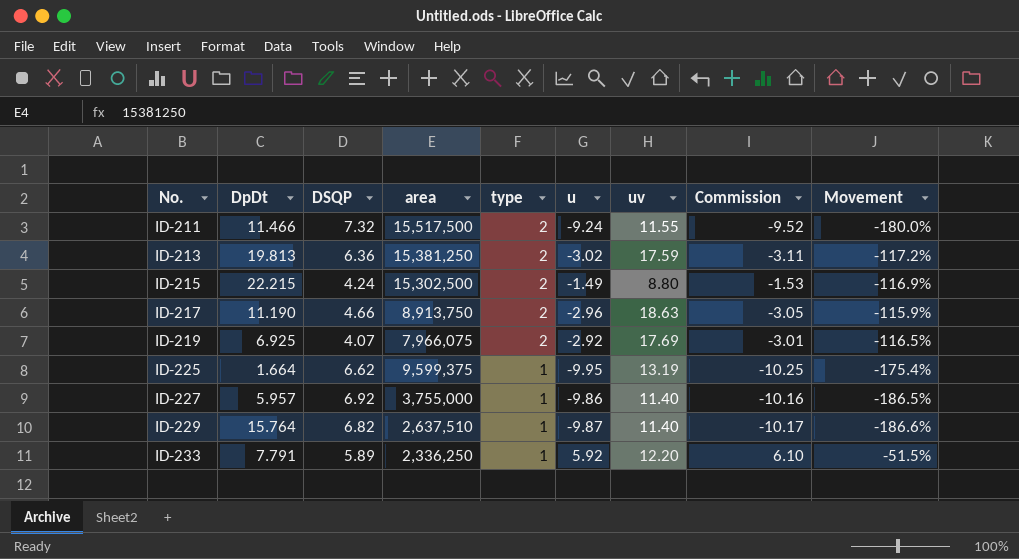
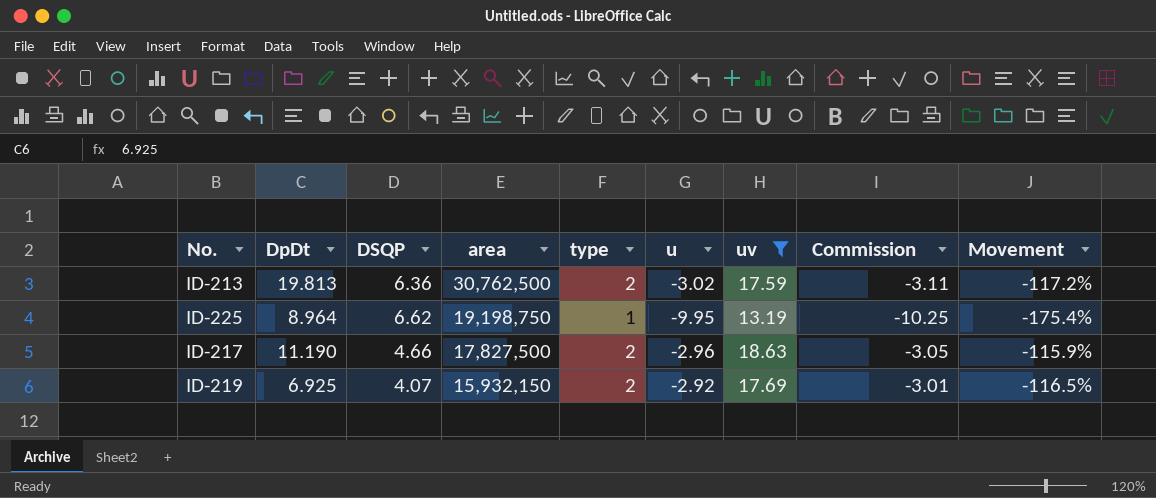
filter: none -> uv >= 13.19
row order: No. ascending -> area descending
ID-213 | area: 15,381,250 -> 30,762,500
ID-225 | DpDt: 1.664 -> 8.964
ID-225 | area: 9,599,375 -> 19,198,750
ID-217 | area: 8,913,750 -> 17,827,500
ID-219 | area: 7,966,075 -> 15,932,150

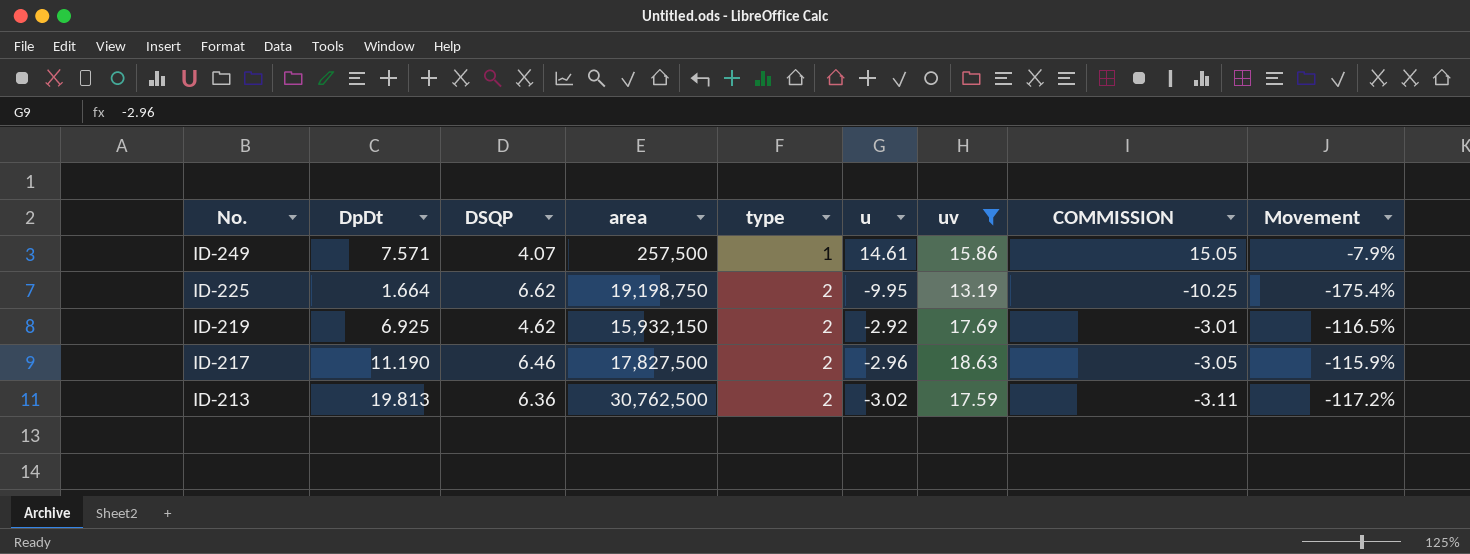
row order: area descending -> No. descending
column name: Commission -> COMMISSION
row ID-249: none -> 7.571 | 4.07 | 257,500 | 1 | 14.61 | 15.86 | 15.05 | -7.9%
ID-225 | DpDt: 8.964 -> 1.664
ID-225 | type: 1 -> 2
ID-219 | DSQP: 4.07 -> 4.62
ID-217 | DSQP: 4.66 -> 6.46

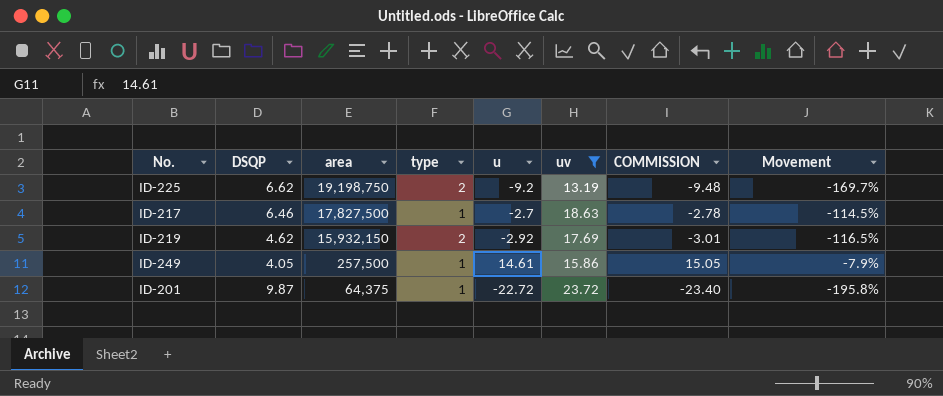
row order: No. descending -> area descending
column DpDt | position: 2 -> none
row ID-213: 19.813 | 6.36 | 30,762,500 | 2 | -3.02 | 17.59 | -3.11 | -117.2% -> none
ID-225 | u: -9.95 -> -9.2
ID-225 | COMMISSION: -10.25 -> -9.48
ID-225 | Movement: -175.4% -> -169.7%
ID-217 | type: 2 -> 1
ID-217 | u: -2.96 -> -2.7
ID-217 | COMMISSION: -3.05 -> -2.78
ID-217 | Movement: -115.9% -> -114.5%
ID-249 | DSQP: 4.07 -> 4.05
row ID-201: none -> 9.87 | 64,375 | 1 | -22.72 | 23.72 | -23.40 | -195.8%

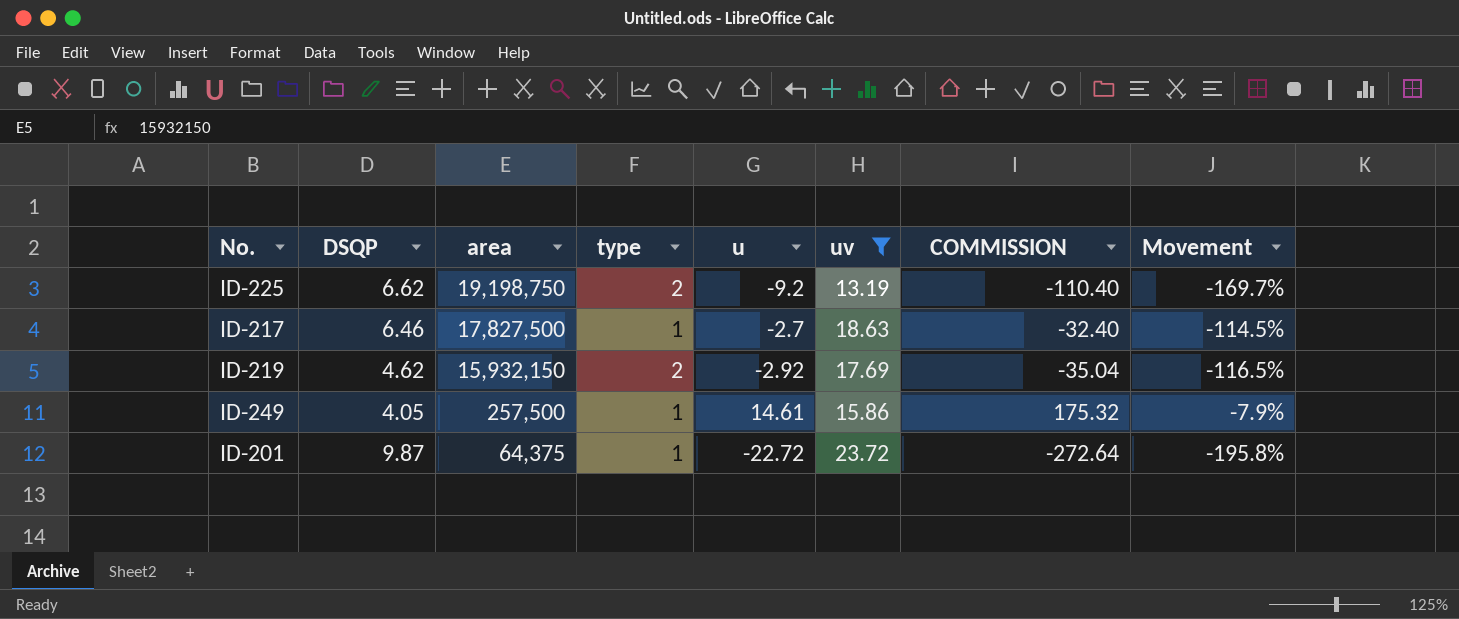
column COMMISSION | formula: [u] * 1.03 -> [u] * 12

